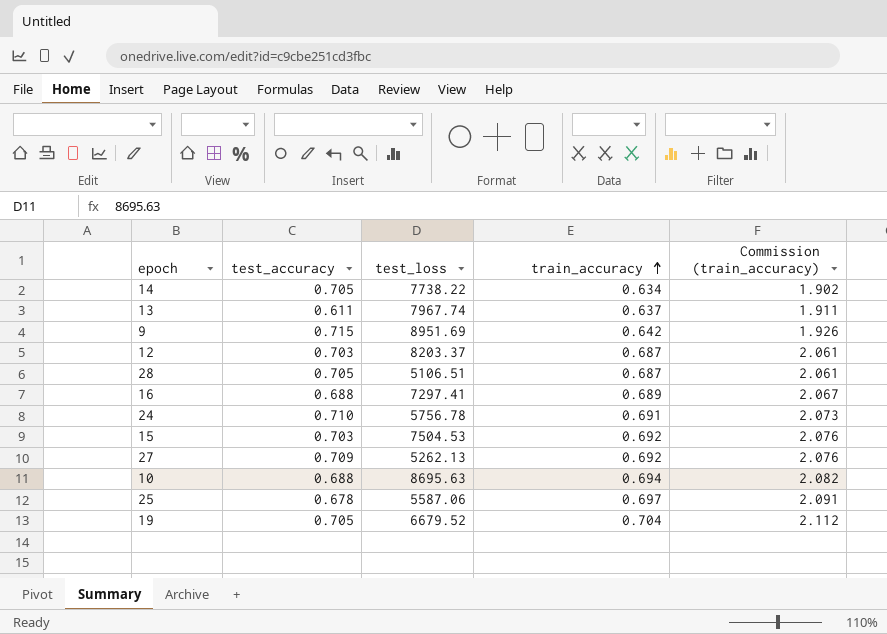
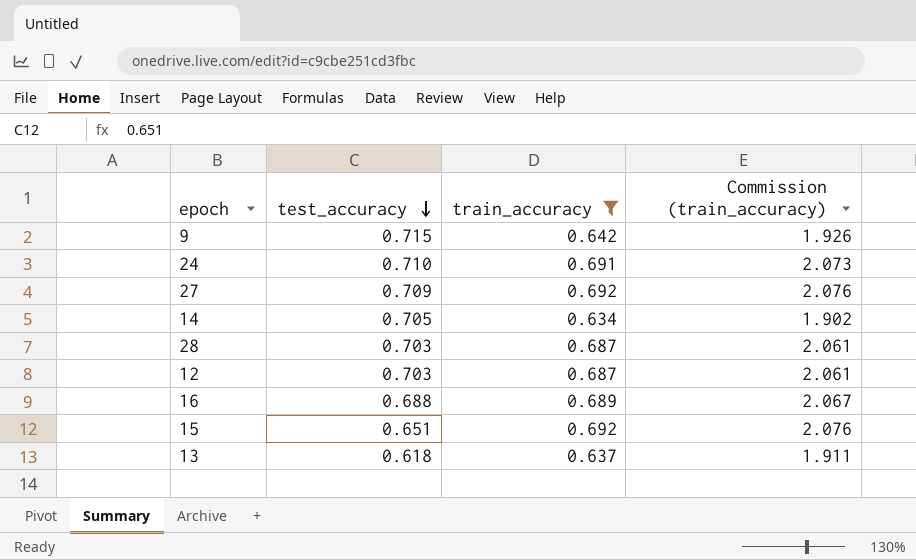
filter: none -> train_accuracy <= 0.692
row order: train_accuracy ascending -> test_accuracy descending
column test_loss | position: 3 -> none
28 | test_accuracy: 0.705 -> 0.703
15 | test_accuracy: 0.703 -> 0.651
13 | test_accuracy: 0.611 -> 0.618

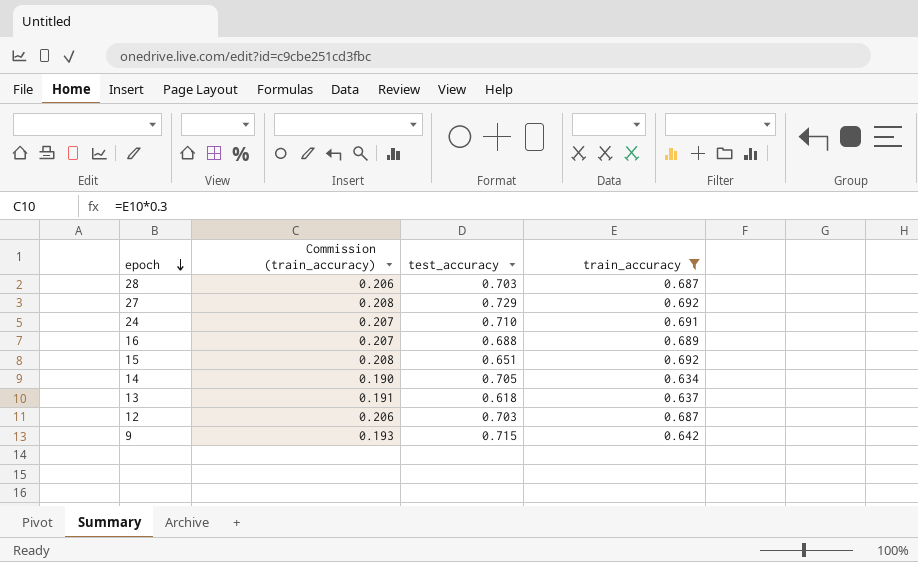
row order: test_accuracy descending -> epoch descending
column Commission (train_accuracy) | formula: [train_accuracy] * 3 -> [train_accuracy] * 0.3
column Commission (train_accuracy) | position: 4 -> 2
27 | test_accuracy: 0.709 -> 0.729

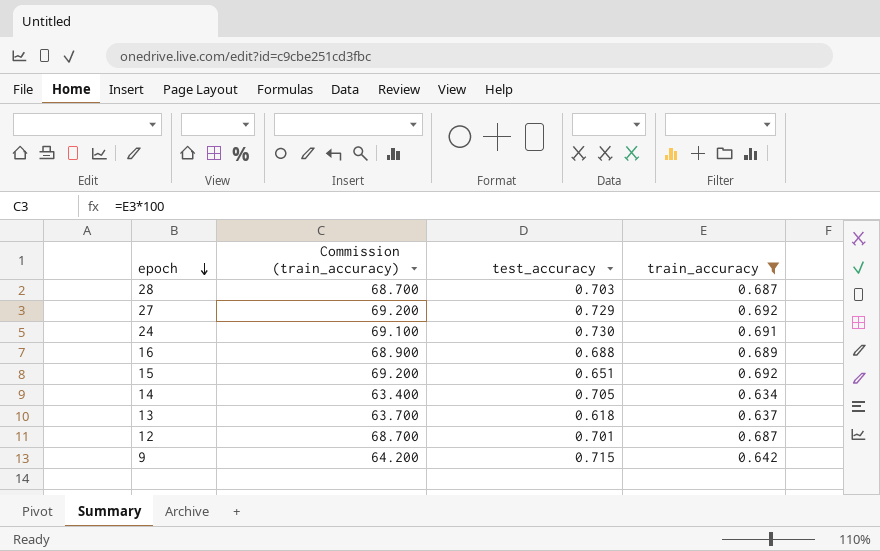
column Commission (train_accuracy) | formula: [train_accuracy] * 0.3 -> [train_accuracy] * 100
24 | test_accuracy: 0.710 -> 0.730
12 | test_accuracy: 0.703 -> 0.701

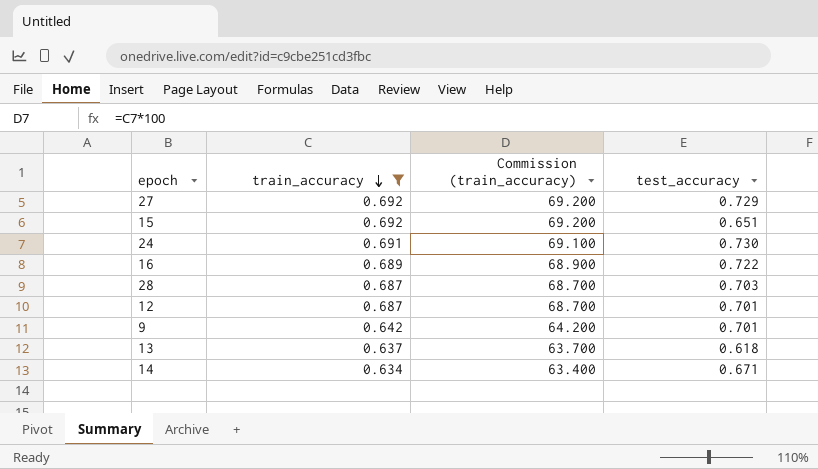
row order: epoch descending -> train_accuracy descending
column train_accuracy | position: 4 -> 2
16 | test_accuracy: 0.688 -> 0.722
9 | test_accuracy: 0.715 -> 0.701
14 | test_accuracy: 0.705 -> 0.671

